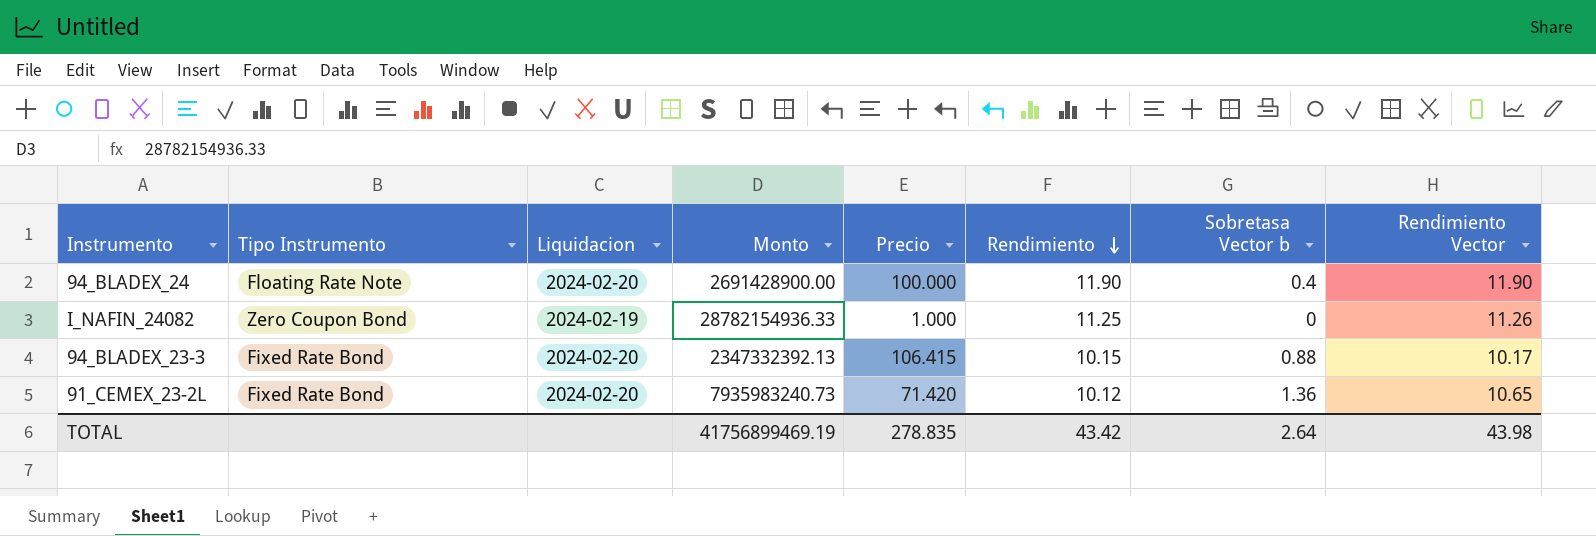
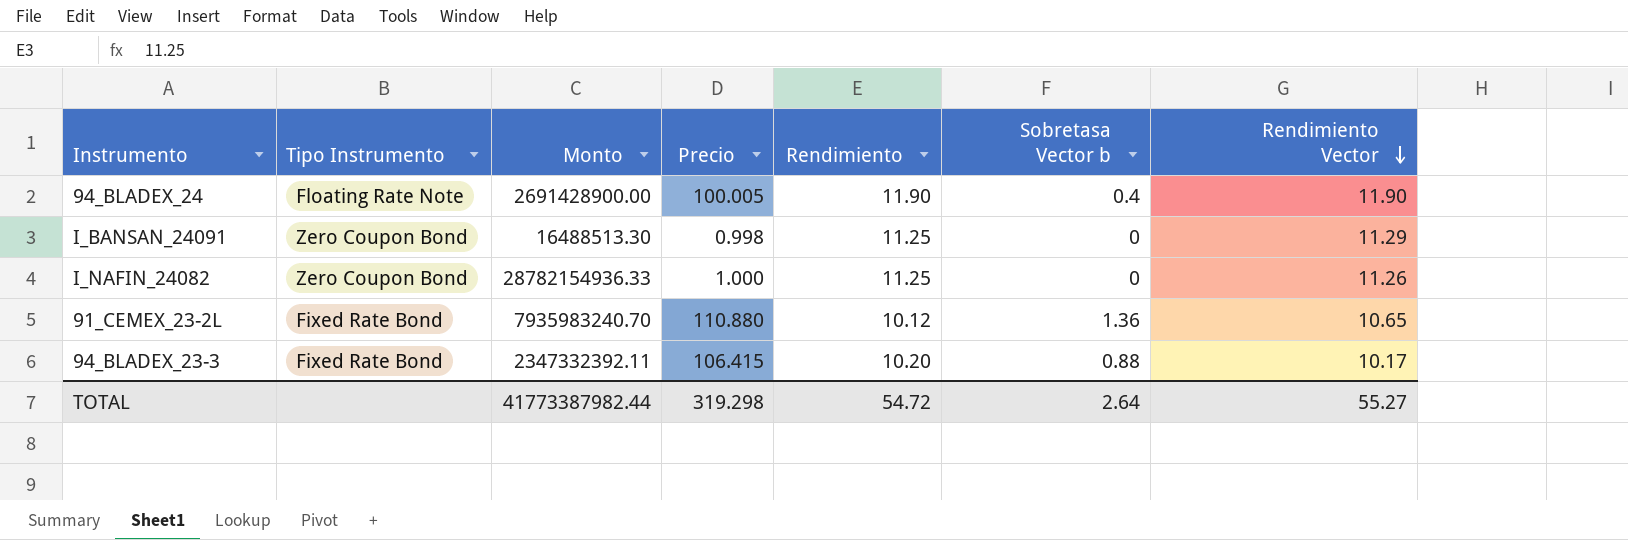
row order: Rendimiento descending -> Rendimiento Vector descending
column Liquidacion | position: 3 -> none
94_BLADEX_24 | Precio: 100.000 -> 100.005
row I_BANSAN_24091: none -> Zero Coupon Bond | 16488513.30 | 0.998 | 11.25 | 0 | 11.29
91_CEMEX_23-2L | Monto: 7935983240.73 -> 7935983240.70
91_CEMEX_23-2L | Precio: 71.420 -> 110.880
94_BLADEX_23-3 | Monto: 2347332392.13 -> 2347332392.11
94_BLADEX_23-3 | Rendimiento: 10.15 -> 10.20
TOTAL | Monto: 41756899469.19 -> 41773387982.44
TOTAL | Precio: 278.835 -> 319.298
TOTAL | Rendimiento: 43.42 -> 54.72
TOTAL | Rendimiento Vector: 43.98 -> 55.27

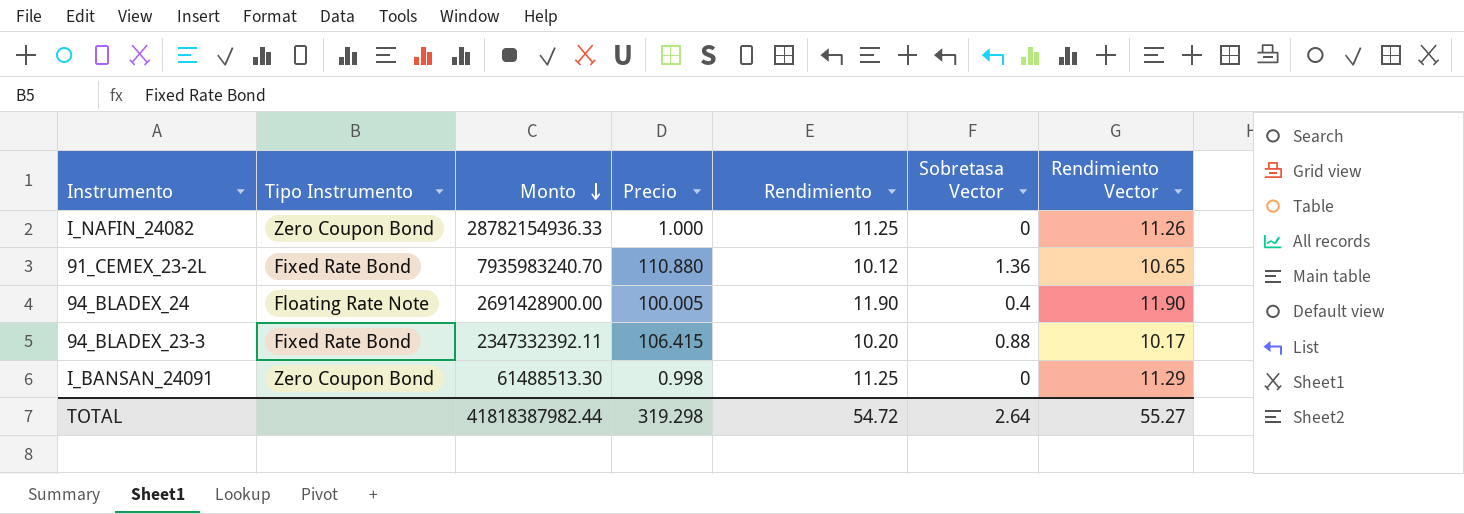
row order: Rendimiento Vector descending -> Monto descending
column name: Sobretasa Vector b -> Sobretasa Vector
I_BANSAN_24091 | Monto: 16488513.30 -> 61488513.30
TOTAL | Monto: 41773387982.44 -> 41818387982.44

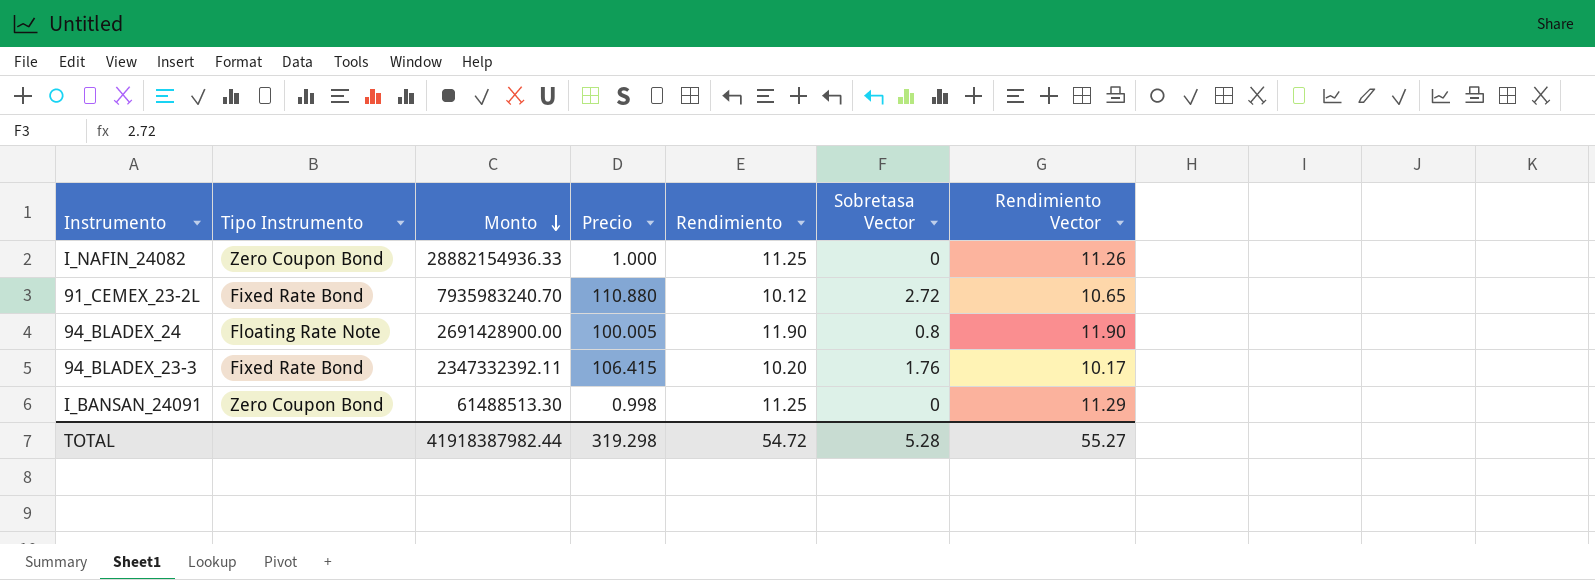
I_NAFIN_24082 | Monto: 28782154936.33 -> 28882154936.33
91_CEMEX_23-2L | Sobretasa Vector: 1.36 -> 2.72
94_BLADEX_24 | Sobretasa Vector: 0.4 -> 0.8
94_BLADEX_23-3 | Sobretasa Vector: 0.88 -> 1.76
TOTAL | Monto: 41818387982.44 -> 41918387982.44
TOTAL | Sobretasa Vector: 2.64 -> 5.28

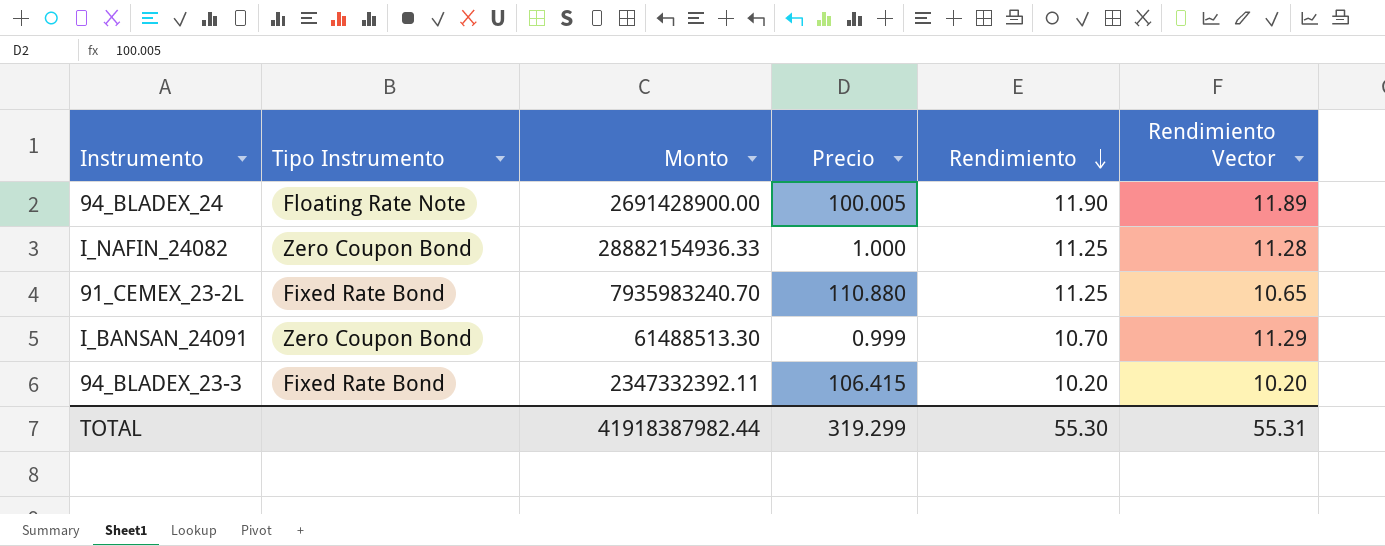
row order: Monto descending -> Rendimiento descending
column Sobretasa Vector | position: 6 -> none
94_BLADEX_24 | Rendimiento Vector: 11.90 -> 11.89
I_NAFIN_24082 | Rendimiento Vector: 11.26 -> 11.28
91_CEMEX_23-2L | Rendimiento: 10.12 -> 11.25
I_BANSAN_24091 | Precio: 0.998 -> 0.999
I_BANSAN_24091 | Rendimiento: 11.25 -> 10.70
94_BLADEX_23-3 | Rendimiento Vector: 10.17 -> 10.20
TOTAL | Precio: 319.298 -> 319.299
TOTAL | Rendimiento: 54.72 -> 55.30
TOTAL | Rendimiento Vector: 55.27 -> 55.31

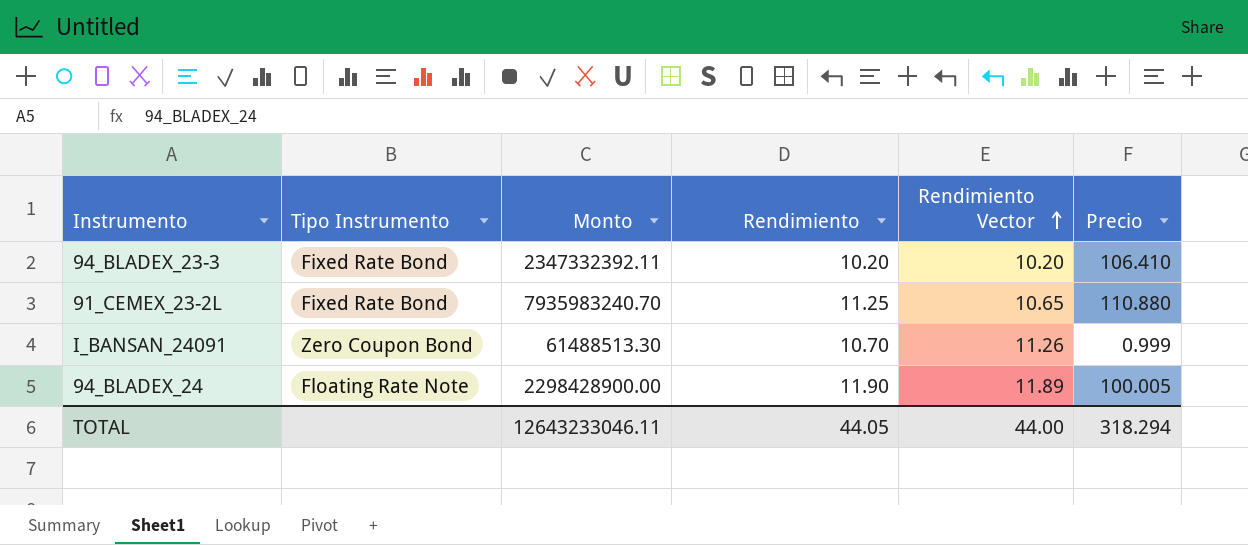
row order: Rendimiento descending -> Rendimiento Vector ascending
column Precio | position: 4 -> 6
row I_NAFIN_24082: Zero Coupon Bond | 28882154936.33 | 1.000 | 11.25 | 11.28 -> none
94_BLADEX_23-3 | Precio: 106.415 -> 106.410
I_BANSAN_24091 | Rendimiento Vector: 11.29 -> 11.26
94_BLADEX_24 | Monto: 2691428900.00 -> 2298428900.00
TOTAL | Monto: 41918387982.44 -> 12643233046.11
TOTAL | Rendimiento: 55.30 -> 44.05
TOTAL | Rendimiento Vector: 55.31 -> 44.00
TOTAL | Precio: 319.299 -> 318.294

